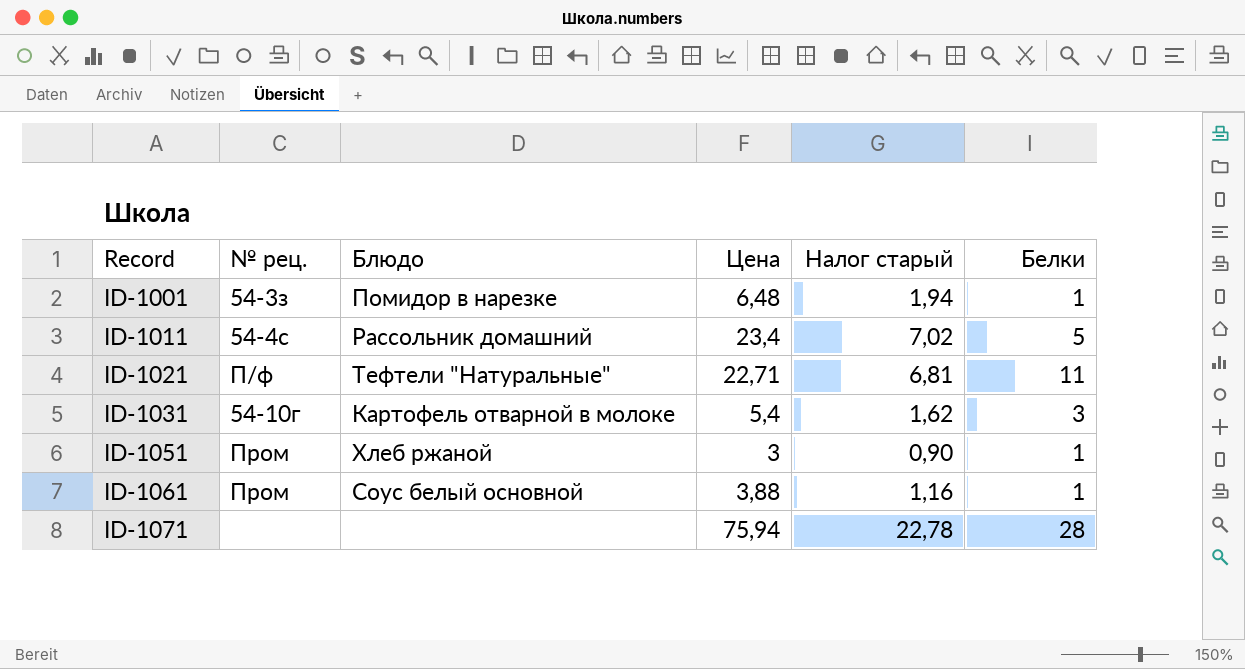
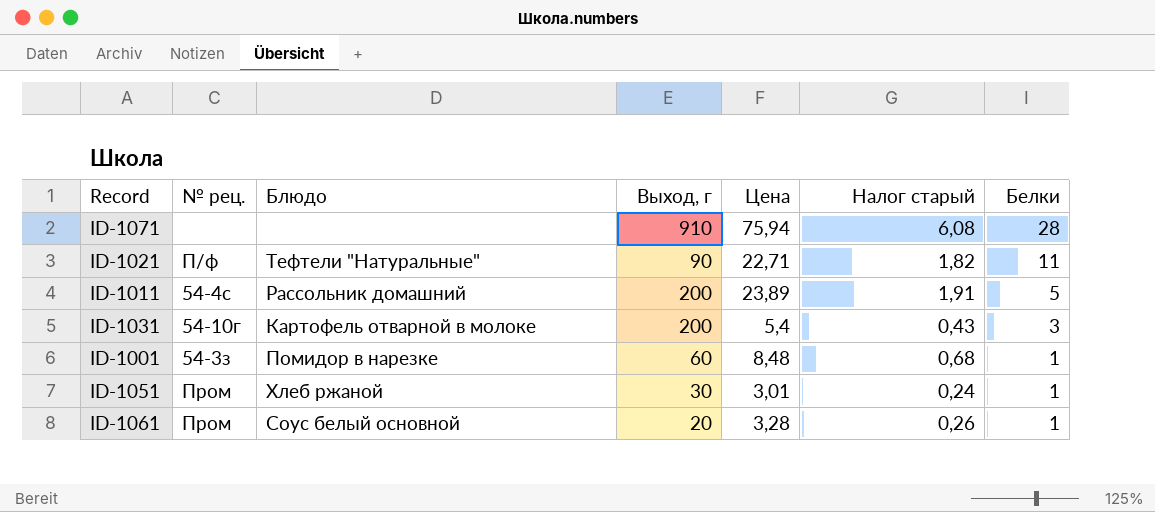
row order: Record ascending -> Белки descending
column Выход, г | position: none -> 4
column Налог старый | formula: [Цена] * 0,3 -> [Цена] * 0,08
ID-1011 | Цена: 23,4 -> 23,89
ID-1001 | Цена: 6,48 -> 8,48
ID-1051 | Цена: 3 -> 3,01
ID-1061 | Цена: 3,88 -> 3,28

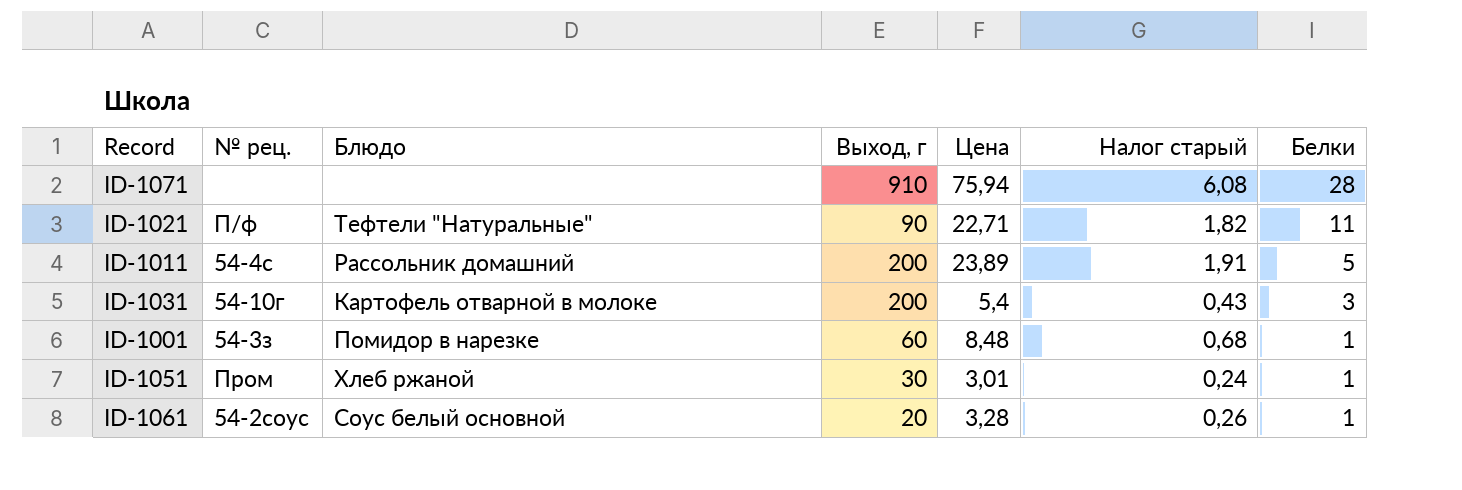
ID-1061 | № рец.: Пром -> 54-2соус

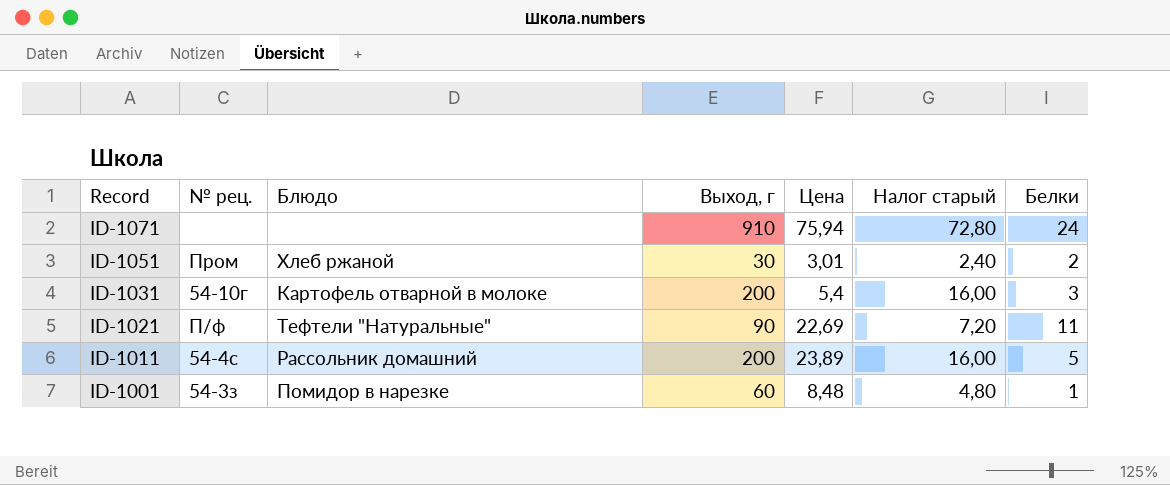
row order: Белки descending -> Record descending
column Налог старый | formula: [Цена] * 0,08 -> [Выход, г] * 0,08
row ID-1061: 54-2соус | Соус белый основной | 20 | 3,28 | 0,26 | 1 -> none
ID-1071 | Белки: 28 -> 24
ID-1051 | Белки: 1 -> 2
ID-1021 | Цена: 22,71 -> 22,69

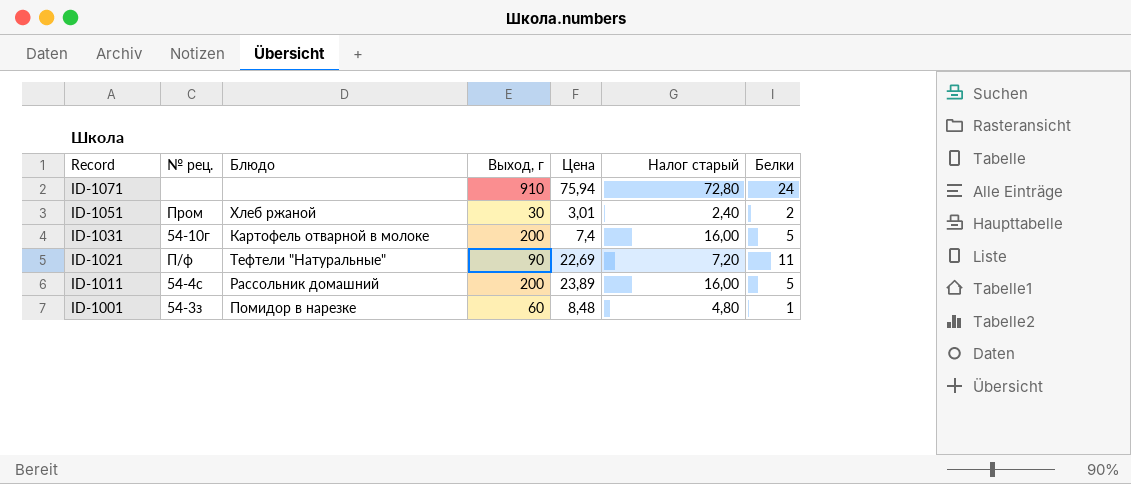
ID-1031 | Цена: 5,4 -> 7,4
ID-1031 | Белки: 3 -> 5

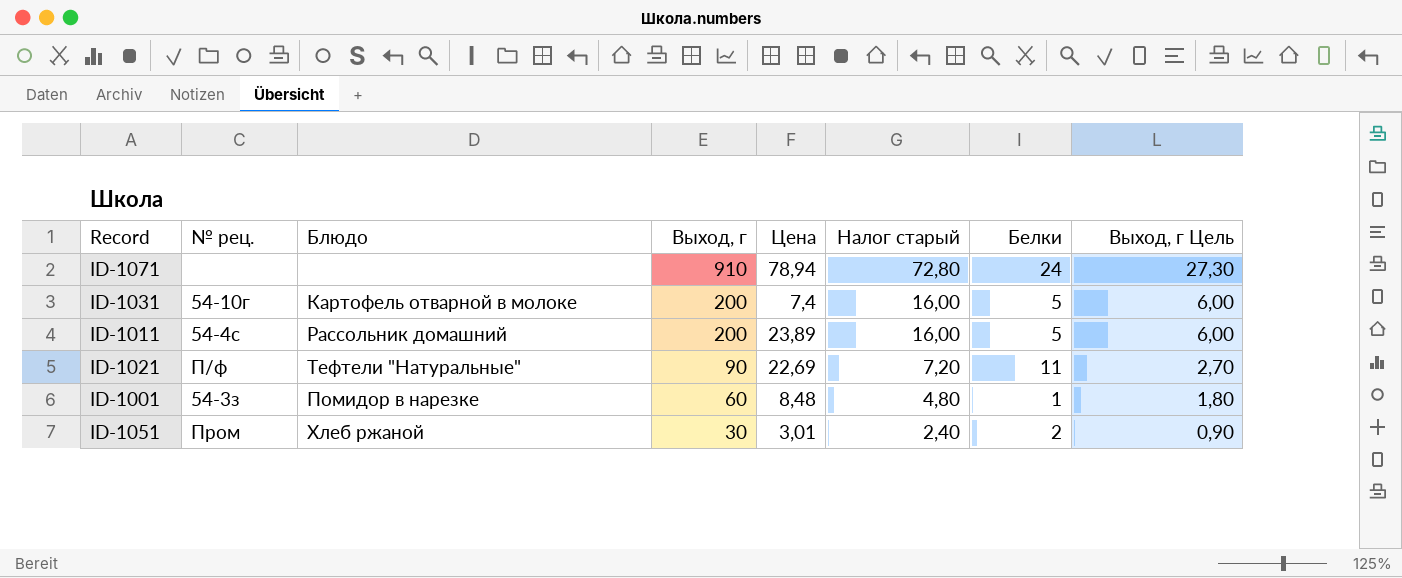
row order: Record descending -> Выход, г descending
column Выход, г Цель | formula: none -> [Выход, г] * 0,03
ID-1071 | Цена: 75,94 -> 78,94

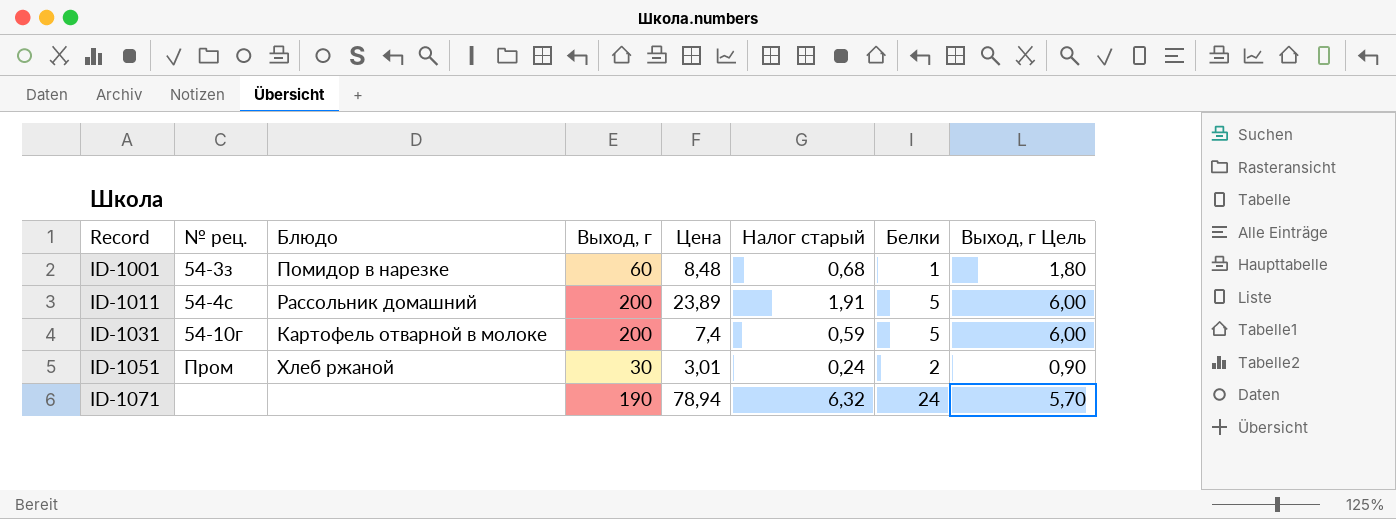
row order: Выход, г descending -> Record ascending
column Налог старый | formula: [Выход, г] * 0,08 -> [Цена] * 0,08
row ID-1021: П/ф | Тефтели "Натуральные" | 90 | 22,69 | 7,20 | 11 | 2,70 -> none
ID-1071 | Выход, г: 910 -> 190
ID-1071 | Выход, г Цель: 27,30 -> 5,70

